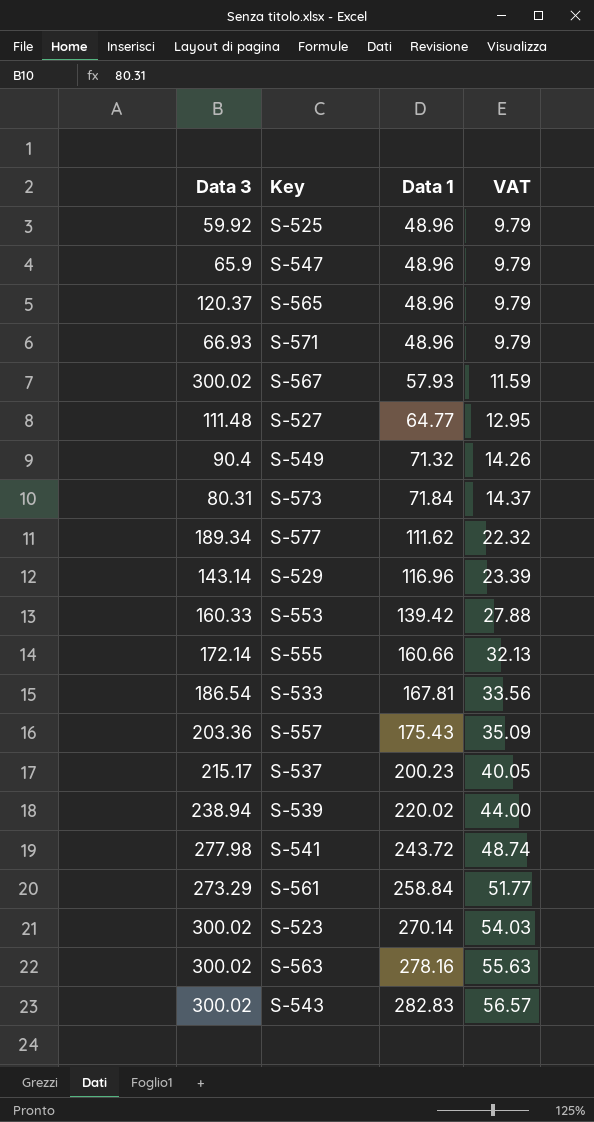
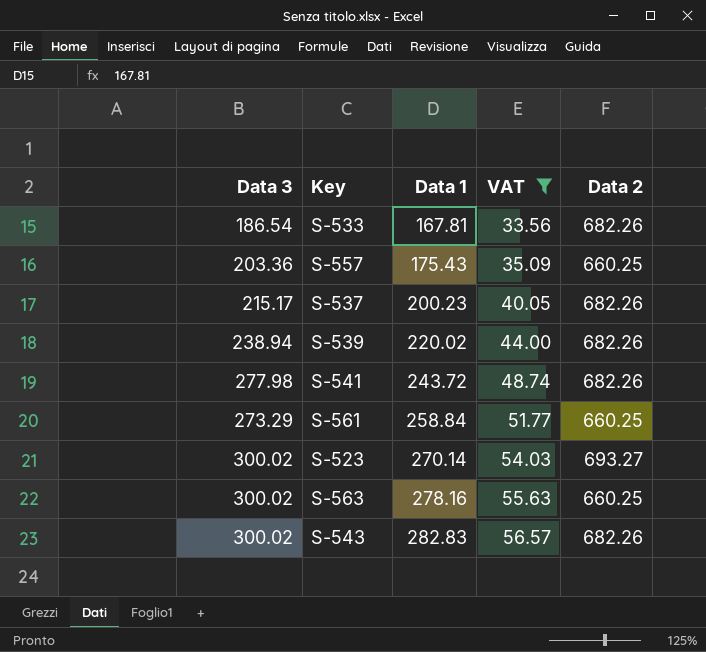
filter: none -> VAT >= 33.56
column Data 2 | position: none -> 5

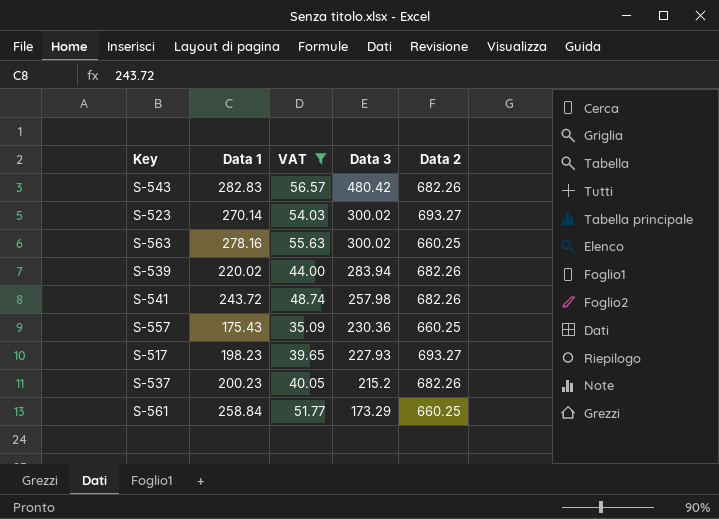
row order: Data 1 ascending -> Data 3 descending
column Data 3 | position: 1 -> 4
row S-533: 186.54 | 167.81 | 33.56 | 682.26 -> none
S-543 | Data 3: 300.02 -> 480.42
S-539 | Data 3: 238.94 -> 283.94
S-541 | Data 3: 277.98 -> 257.98
S-557 | Data 3: 203.36 -> 230.36
row S-517: none -> 198.23 | 39.65 | 227.93 | 693.27
S-537 | Data 3: 215.17 -> 215.2
S-561 | Data 3: 273.29 -> 173.29

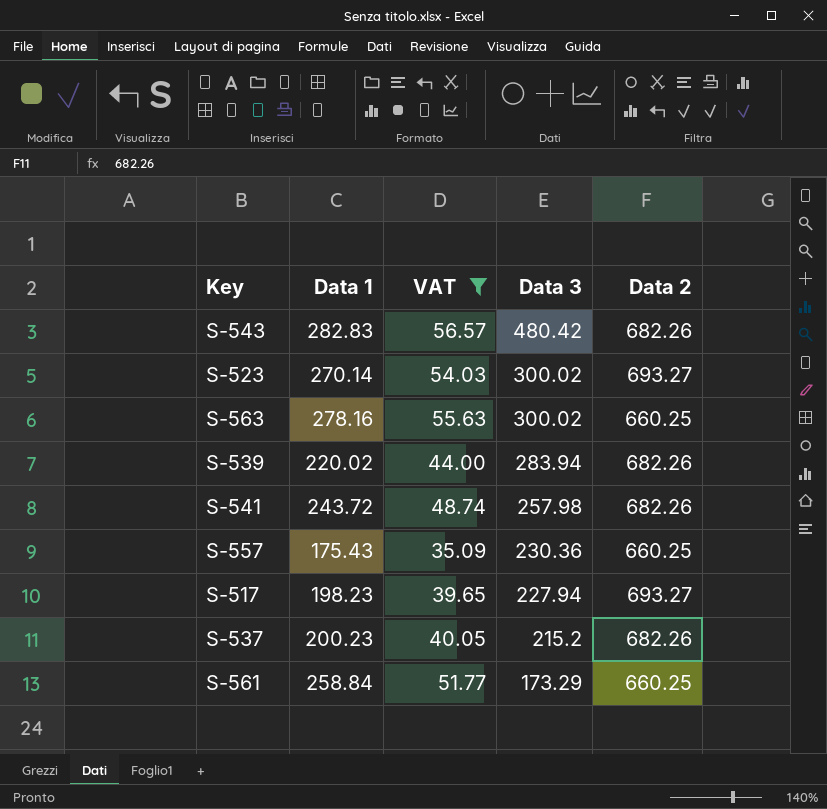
S-517 | Data 3: 227.93 -> 227.94

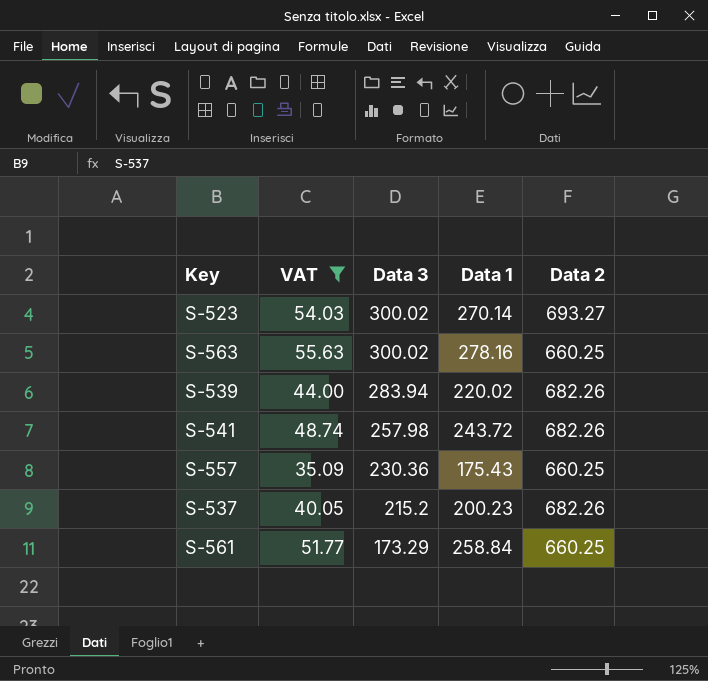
column Data 1 | position: 2 -> 4
row S-543: 282.83 | 56.57 | 480.42 | 682.26 -> none
row S-517: 198.23 | 39.65 | 227.94 | 693.27 -> none

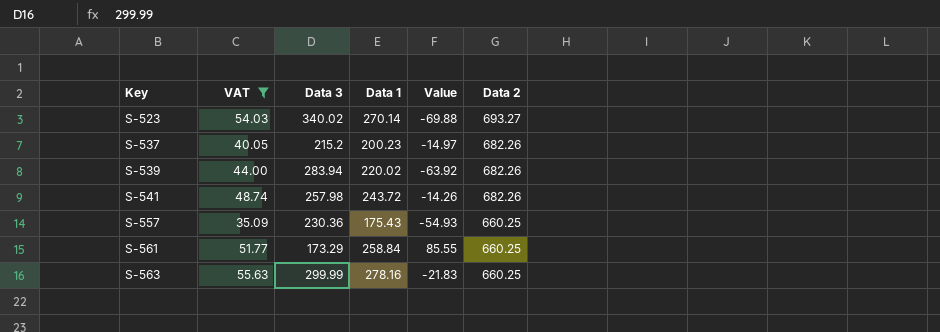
row order: Data 3 descending -> Key ascending
column Value | formula: none -> [Data 1] - [Data 3]
S-523 | Data 3: 300.02 -> 340.02
S-563 | Data 3: 300.02 -> 299.99

